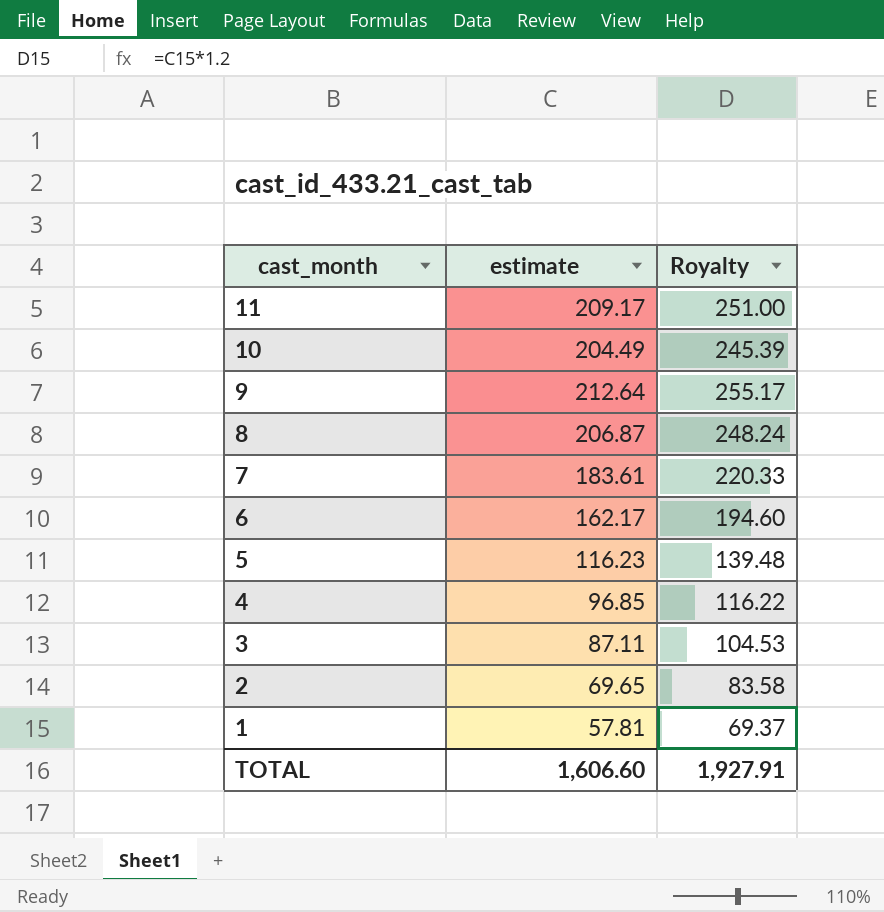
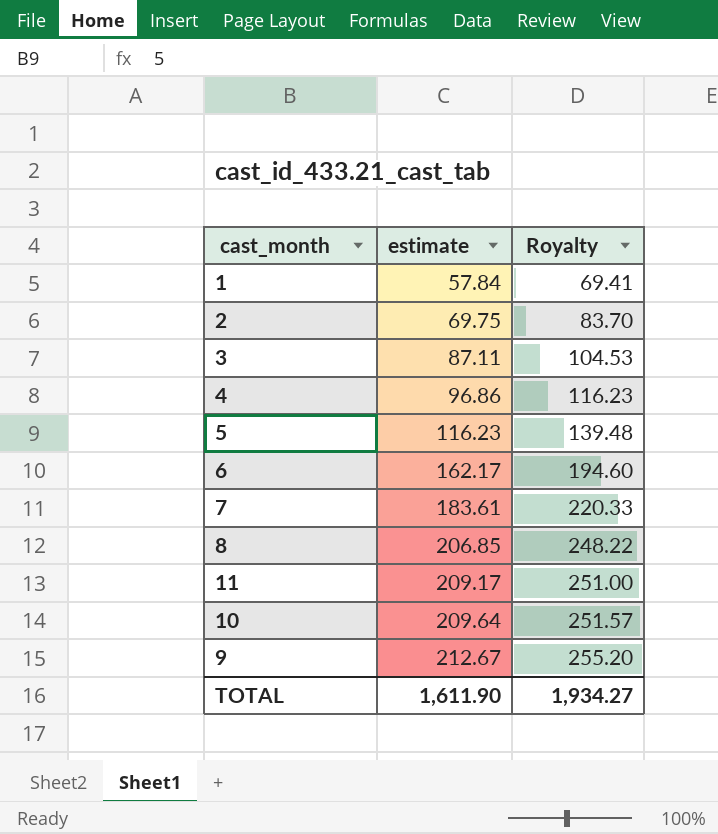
row order: cast_month descending -> estimate ascending
1 | estimate: 57.81 -> 57.84
1 | Royalty: 69.37 -> 69.41
2 | estimate: 69.65 -> 69.75
2 | Royalty: 83.58 -> 83.70
4 | estimate: 96.85 -> 96.86
4 | Royalty: 116.22 -> 116.23
8 | estimate: 206.87 -> 206.85
8 | Royalty: 248.24 -> 248.22
10 | estimate: 204.49 -> 209.64
10 | Royalty: 245.39 -> 251.57
9 | estimate: 212.64 -> 212.67
9 | Royalty: 255.17 -> 255.20
TOTAL | estimate: 1,606.60 -> 1,611.90
TOTAL | Royalty: 1,927.91 -> 1,934.27

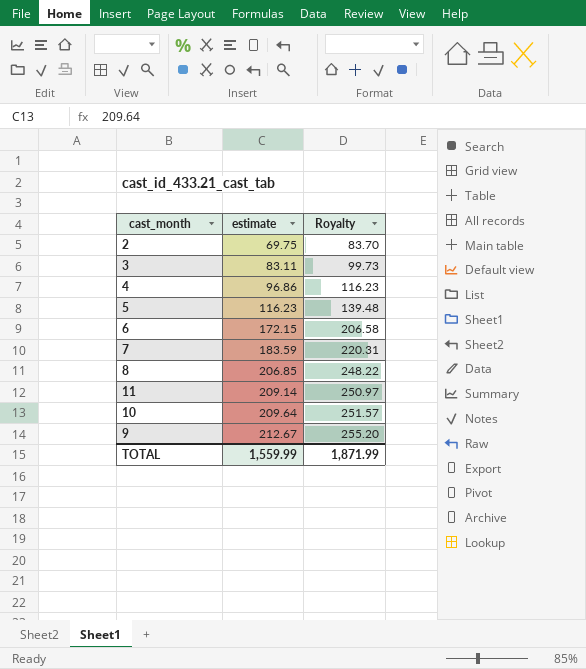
row 1: 57.84 | 69.41 -> none
3 | estimate: 87.11 -> 83.11
3 | Royalty: 104.53 -> 99.73
6 | estimate: 162.17 -> 172.15
6 | Royalty: 194.60 -> 206.58
7 | estimate: 183.61 -> 183.59
7 | Royalty: 220.33 -> 220.31
11 | estimate: 209.17 -> 209.14
11 | Royalty: 251.00 -> 250.97
TOTAL | estimate: 1,611.90 -> 1,559.99
TOTAL | Royalty: 1,934.27 -> 1,871.99

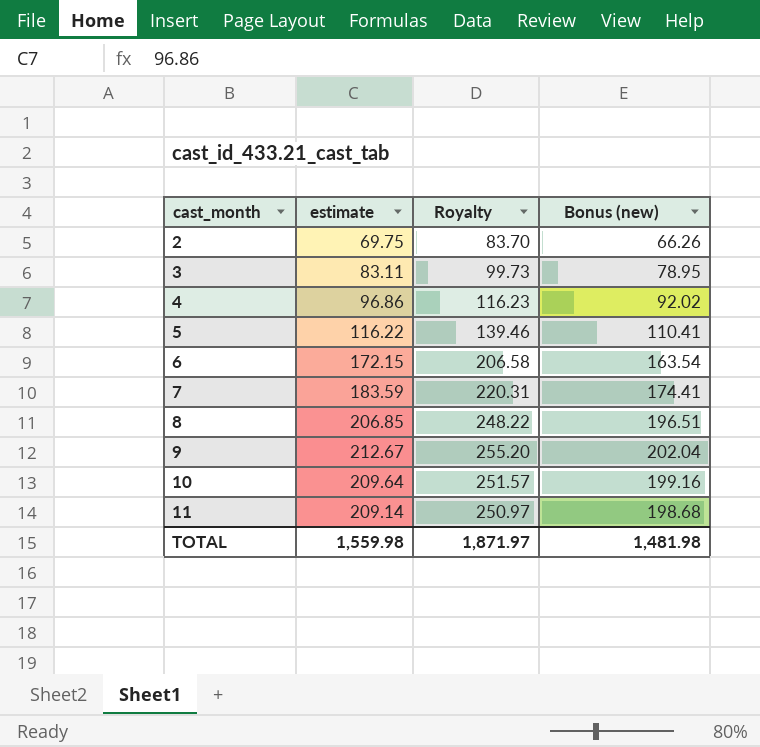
row order: estimate ascending -> cast_month ascending
column Bonus (new) | formula: none -> [estimate] * 0.95
5 | estimate: 116.23 -> 116.22
5 | Royalty: 139.48 -> 139.46
TOTAL | estimate: 1,559.99 -> 1,559.98
TOTAL | Royalty: 1,871.99 -> 1,871.97

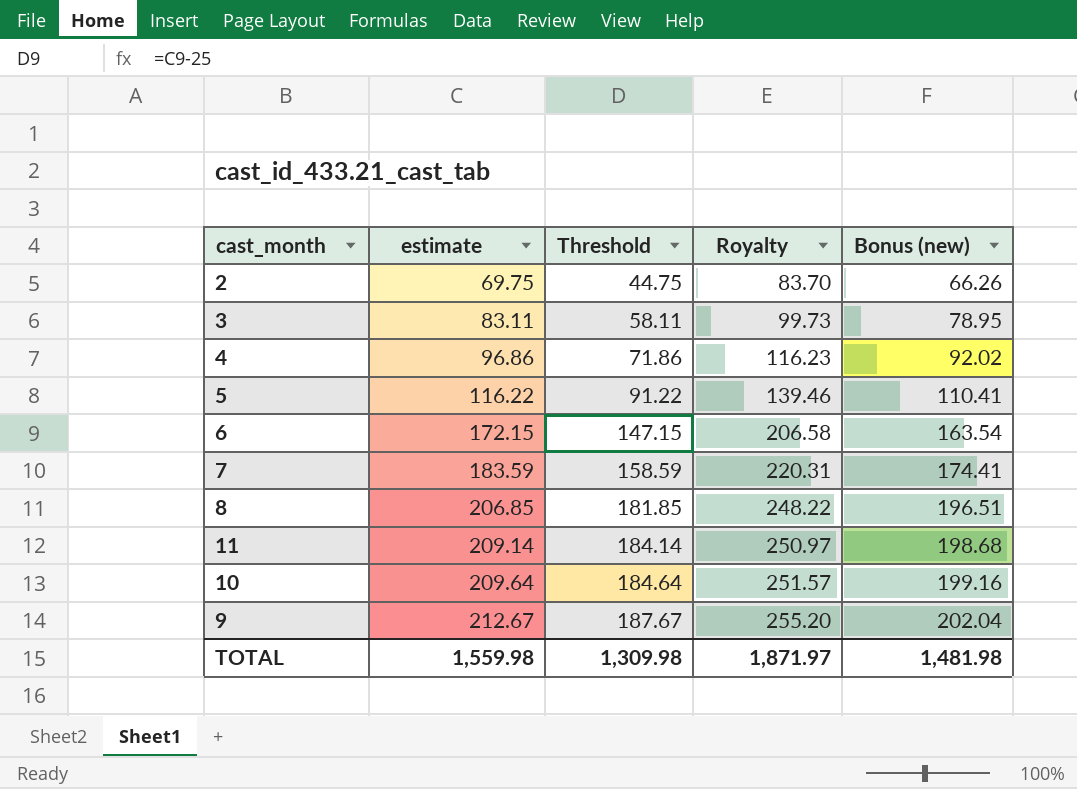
row order: cast_month ascending -> estimate ascending
column Threshold | formula: none -> [estimate] - 25

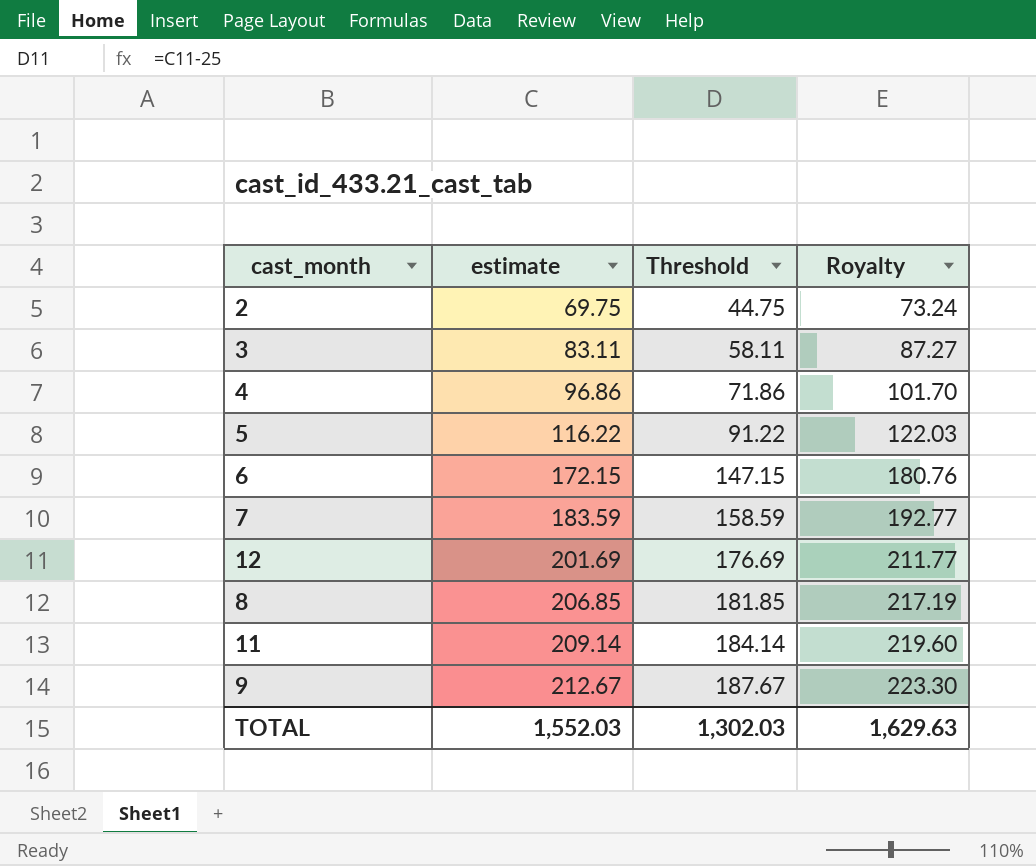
column Bonus (new) | formula: [estimate] * 0.95 -> none
column Royalty | formula: [estimate] * 1.2 -> [estimate] * 1.05
row 10: 209.64 | 184.64 | 251.57 | 199.16 -> none
row 12: none -> 201.69 | 176.69 | 211.77
TOTAL | estimate: 1,559.98 -> 1,552.03
TOTAL | Threshold: 1,309.98 -> 1,302.03
TOTAL | Royalty: 1,871.97 -> 1,629.63

